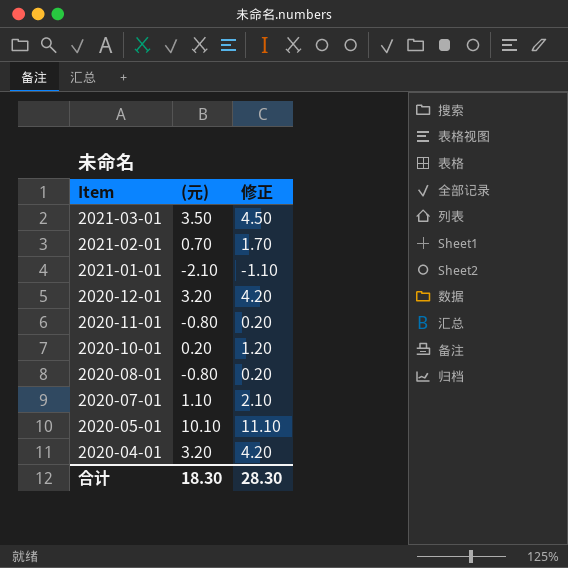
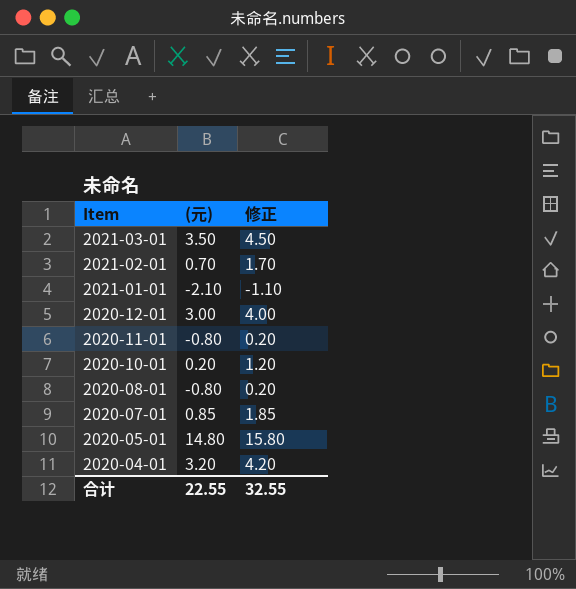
2020-12-01 | (元): 3.20 -> 3.00
2020-12-01 | 修正: 4.20 -> 4.00
2020-07-01 | (元): 1.10 -> 0.85
2020-07-01 | 修正: 2.10 -> 1.85
2020-05-01 | (元): 10.10 -> 14.80
2020-05-01 | 修正: 11.10 -> 15.80
合计 | (元): 18.30 -> 22.55
合计 | 修正: 28.30 -> 32.55

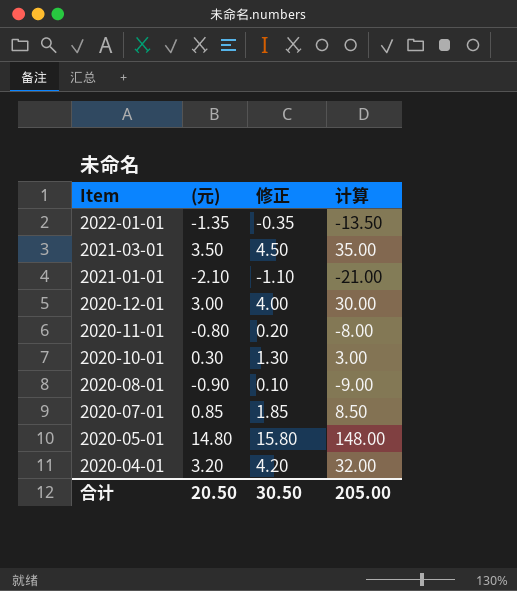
column 计算 | formula: none -> [(元)] * 10
row 2021-02-01: 0.70 | 1.70 -> none
row 2022-01-01: none -> -1.35 | -0.35 | -13.50
2020-10-01 | (元): 0.20 -> 0.30
2020-10-01 | 修正: 1.20 -> 1.30
2020-08-01 | (元): -0.80 -> -0.90
2020-08-01 | 修正: 0.20 -> 0.10
合计 | (元): 22.55 -> 20.50
合计 | 修正: 32.55 -> 30.50

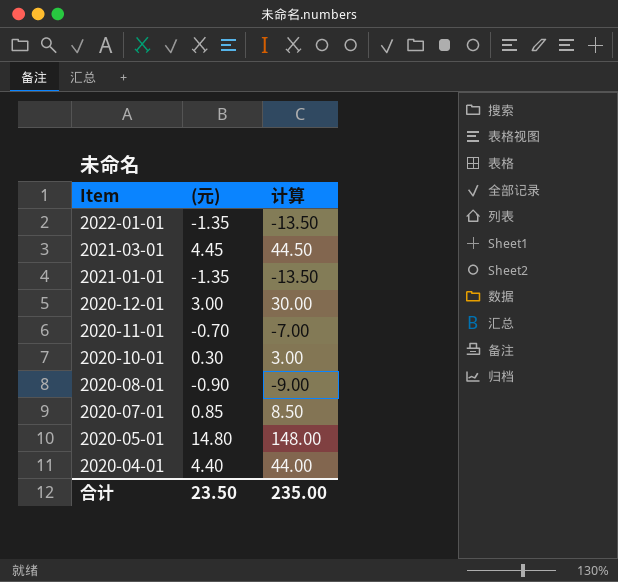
column 修正 | formula: [(元)] + 1 -> none
2021-03-01 | (元): 3.50 -> 4.45
2021-03-01 | 计算: 35.00 -> 44.50
2021-01-01 | (元): -2.10 -> -1.35
2021-01-01 | 计算: -21.00 -> -13.50
2020-11-01 | (元): -0.80 -> -0.70
2020-11-01 | 计算: -8.00 -> -7.00
2020-04-01 | (元): 3.20 -> 4.40
2020-04-01 | 计算: 32.00 -> 44.00
合计 | (元): 20.50 -> 23.50
合计 | 计算: 205.00 -> 235.00

